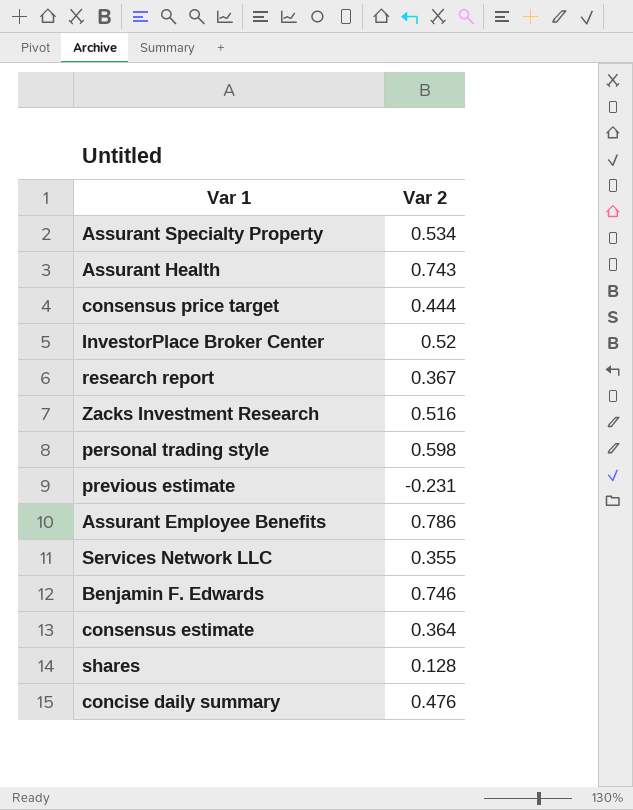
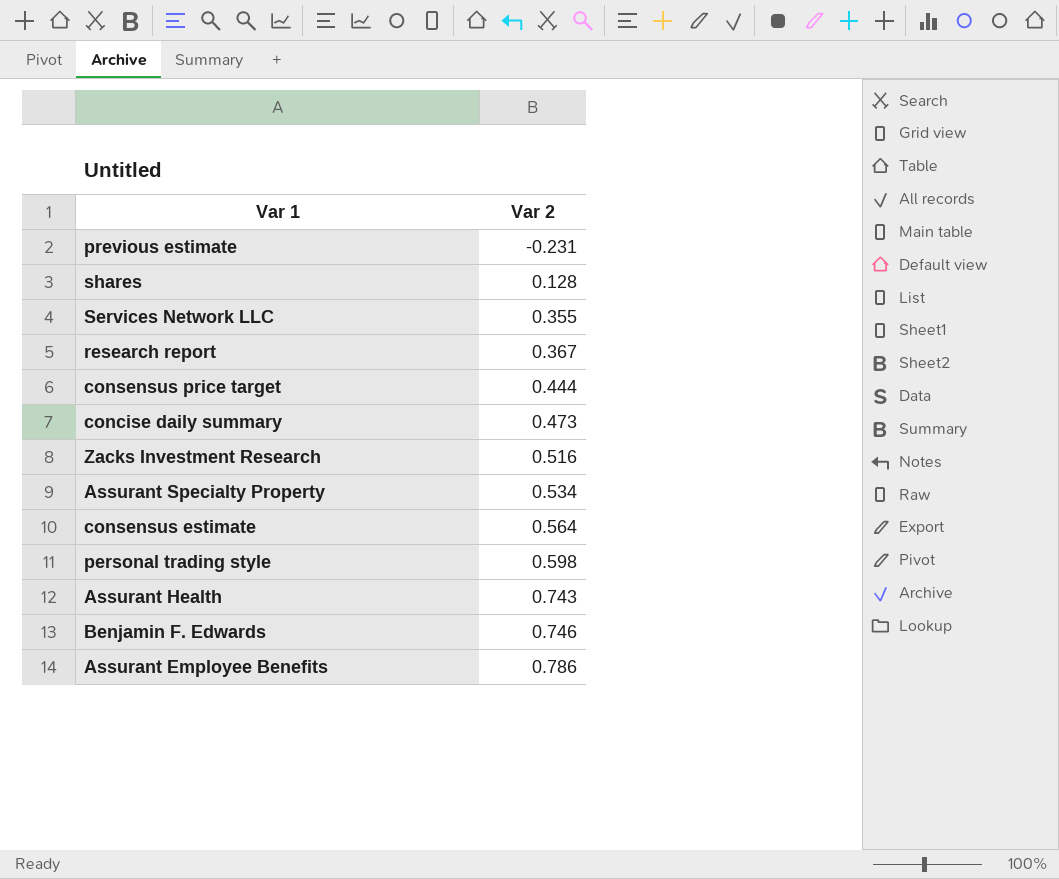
row order: none -> Var 2 ascending
row InvestorPlace Broker Center: 0.52 -> none
concise daily summary | Var 2: 0.476 -> 0.473
consensus estimate | Var 2: 0.364 -> 0.564

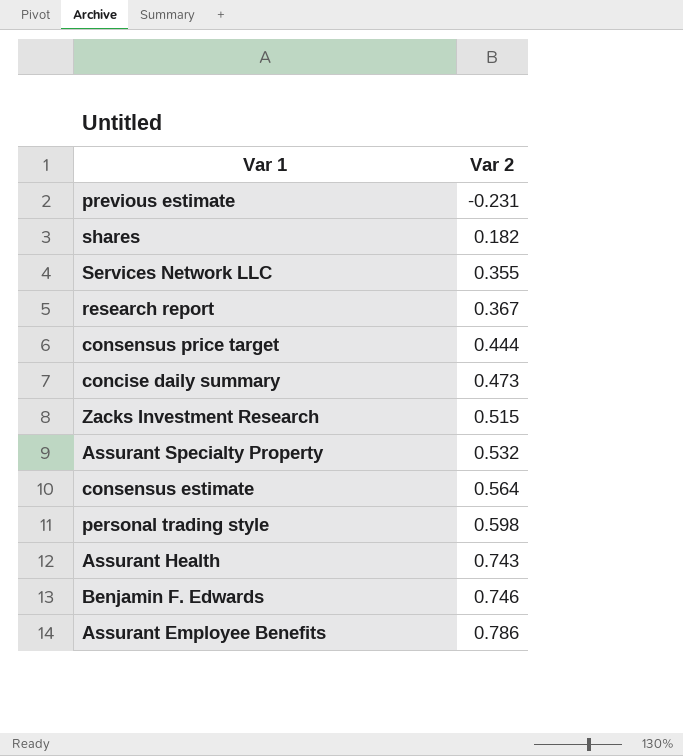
shares | Var 2: 0.128 -> 0.182
Zacks Investment Research | Var 2: 0.516 -> 0.515
Assurant Specialty Property | Var 2: 0.534 -> 0.532

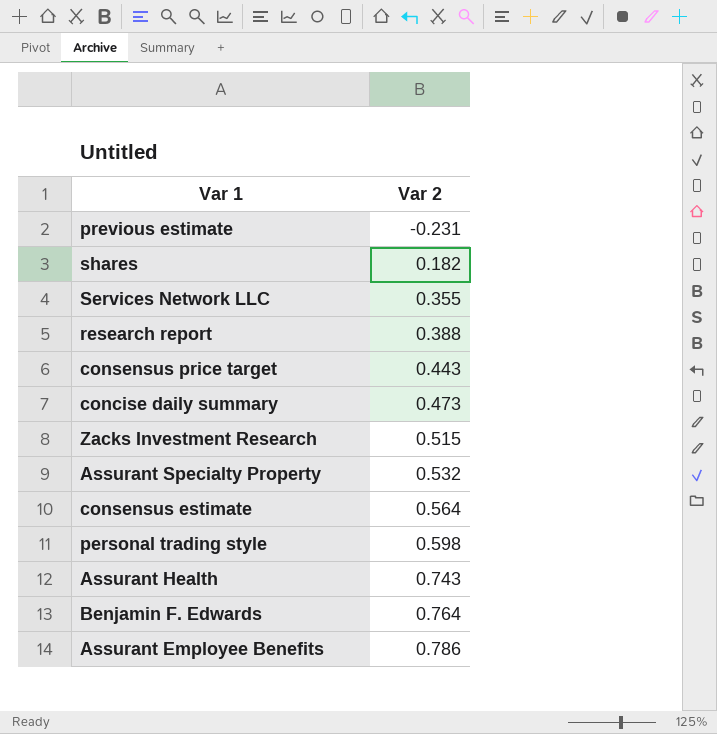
research report | Var 2: 0.367 -> 0.388
consensus price target | Var 2: 0.444 -> 0.443
Benjamin F. Edwards | Var 2: 0.746 -> 0.764

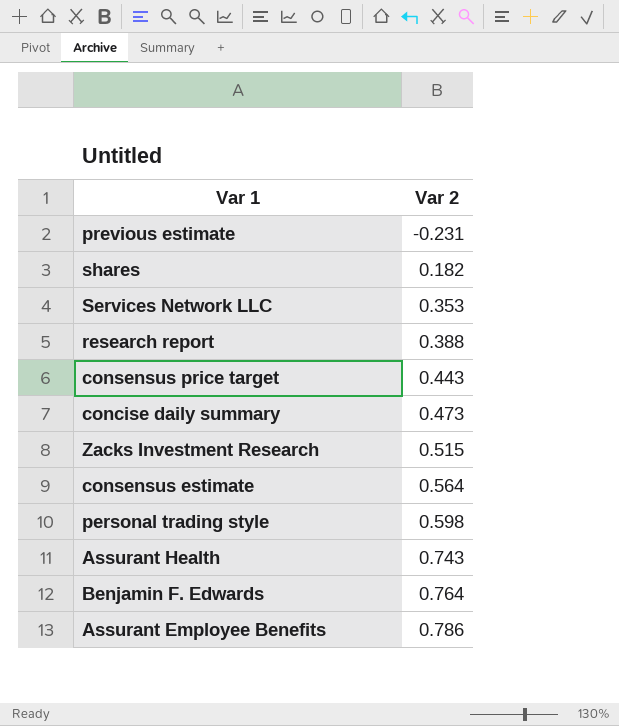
row Assurant Specialty Property: 0.532 -> none
Services Network LLC | Var 2: 0.355 -> 0.353

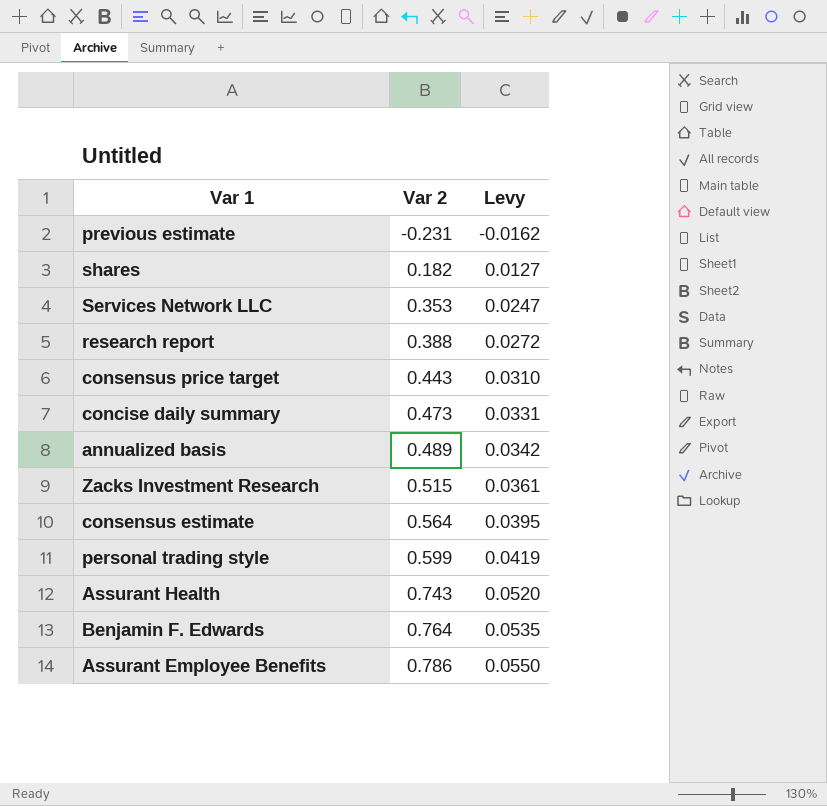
column Levy | formula: none -> [Var 2] * 0.07
row annualized basis: none -> 0.489 | 0.0342
personal trading style | Var 2: 0.598 -> 0.599

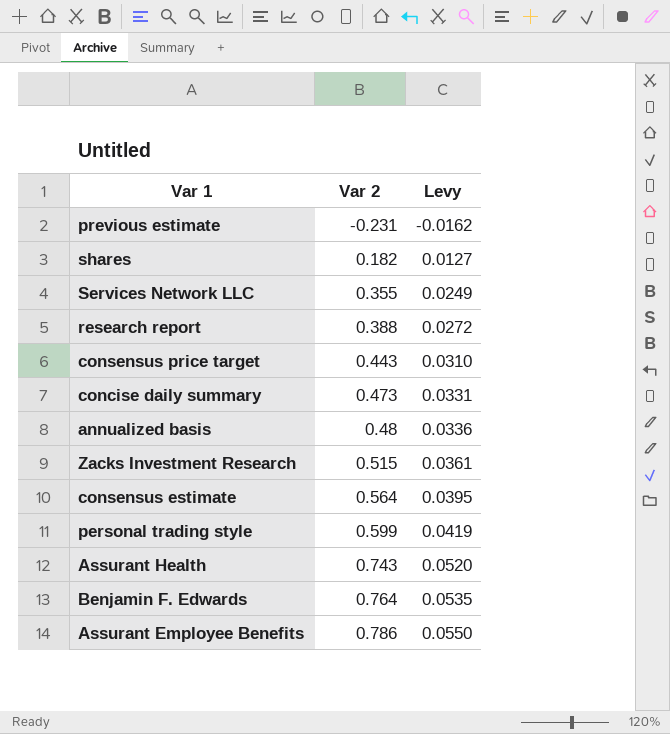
Services Network LLC | Var 2: 0.353 -> 0.355
Services Network LLC | Levy: 0.0247 -> 0.0249
annualized basis | Var 2: 0.489 -> 0.48
annualized basis | Levy: 0.0342 -> 0.0336

